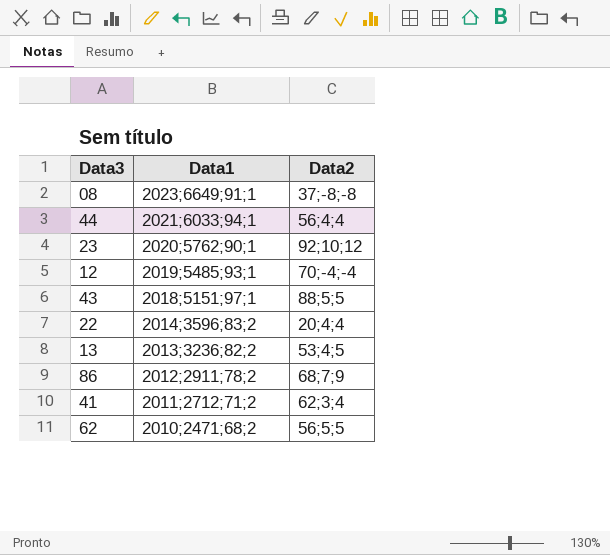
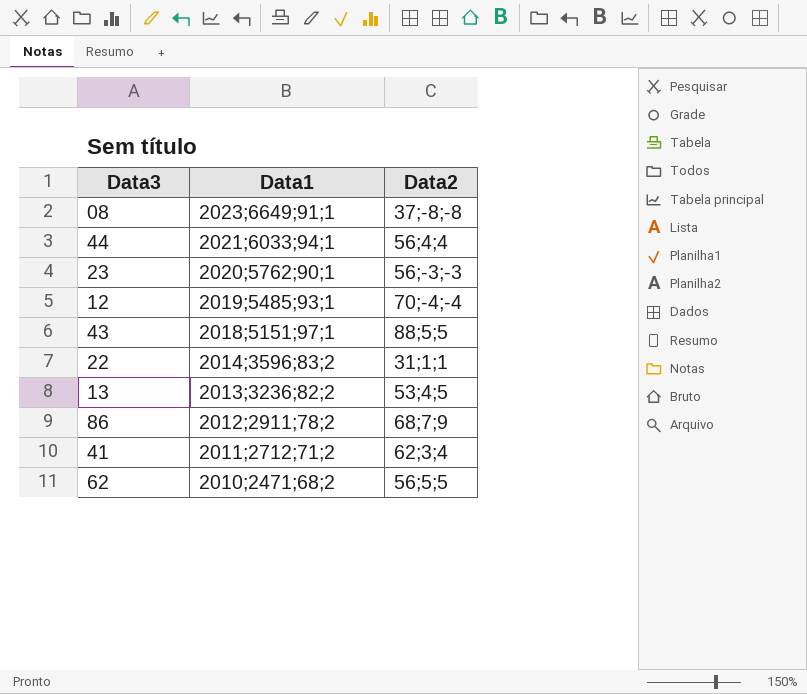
23 | Data2: 92;10;12 -> 56;-3;-3
22 | Data2: 20;4;4 -> 31;1;1

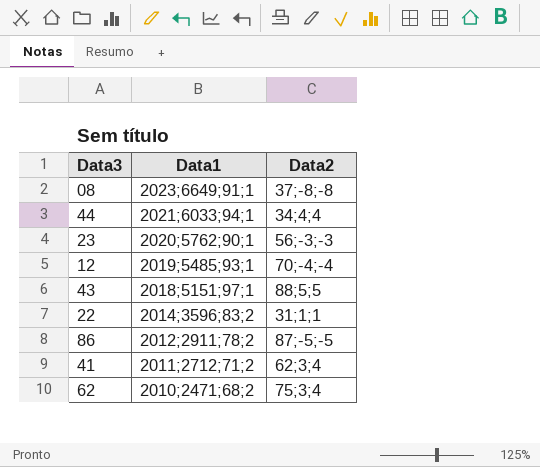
row 13: 2013;3236;82;2 | 53;4;5 -> none
44 | Data2: 56;4;4 -> 34;4;4
86 | Data2: 68;7;9 -> 87;-5;-5
62 | Data2: 56;5;5 -> 75;3;4

